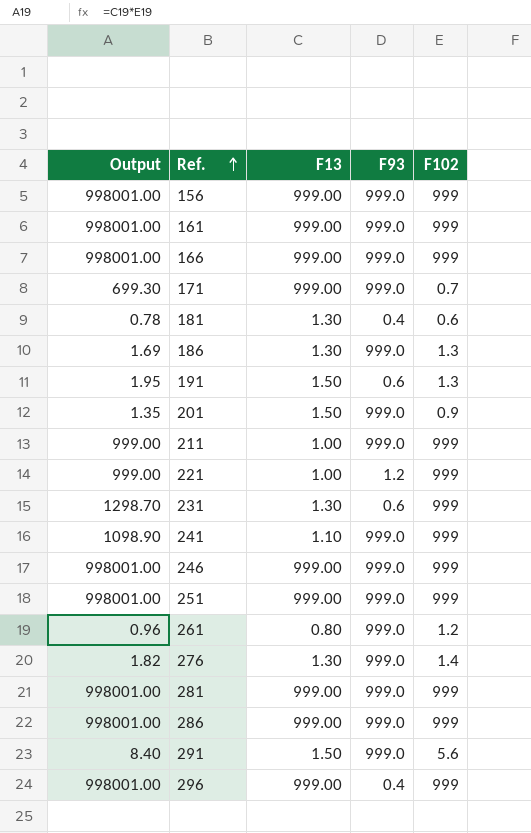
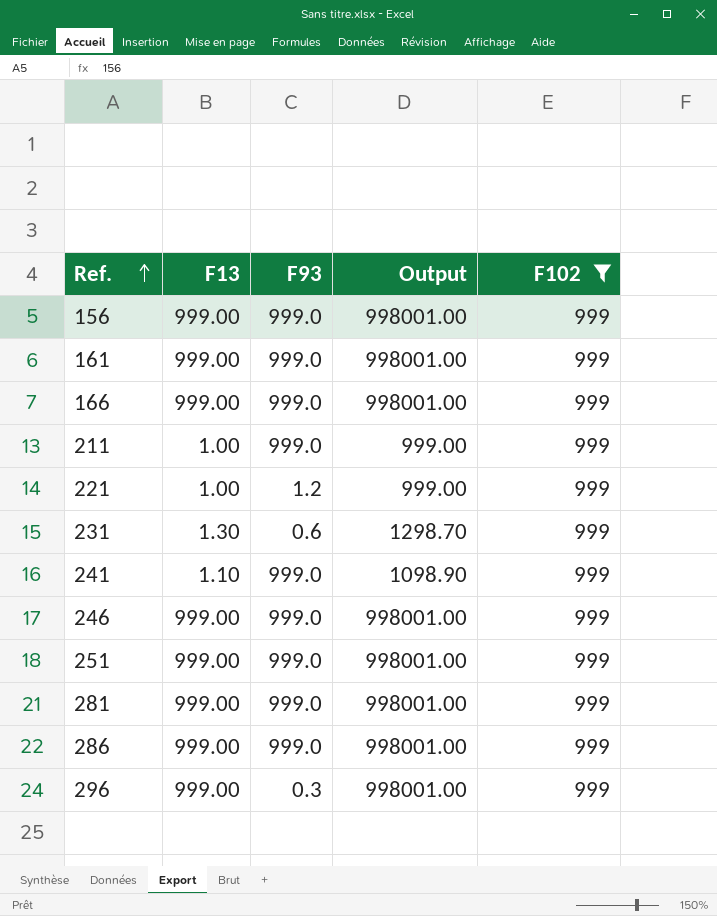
filter: none -> F102 = 999
column Output | position: 1 -> 4
296 | F93: 0.4 -> 0.3

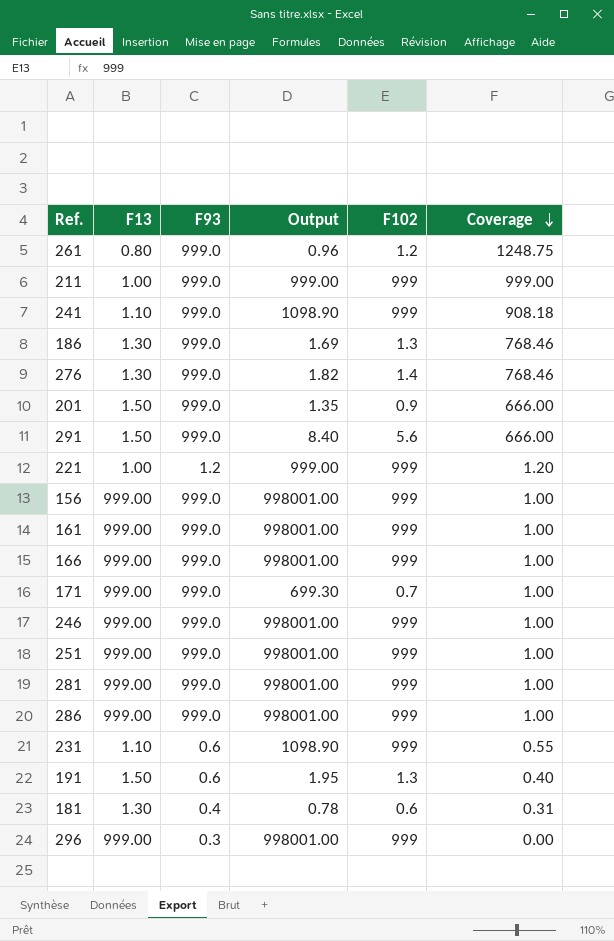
filter: F102 = 999 -> none
row order: Ref. ascending -> Coverage descending
column Coverage | formula: none -> [F93] / [F13]
231 | F13: 1.30 -> 1.10
231 | Output: 1298.70 -> 1098.90

